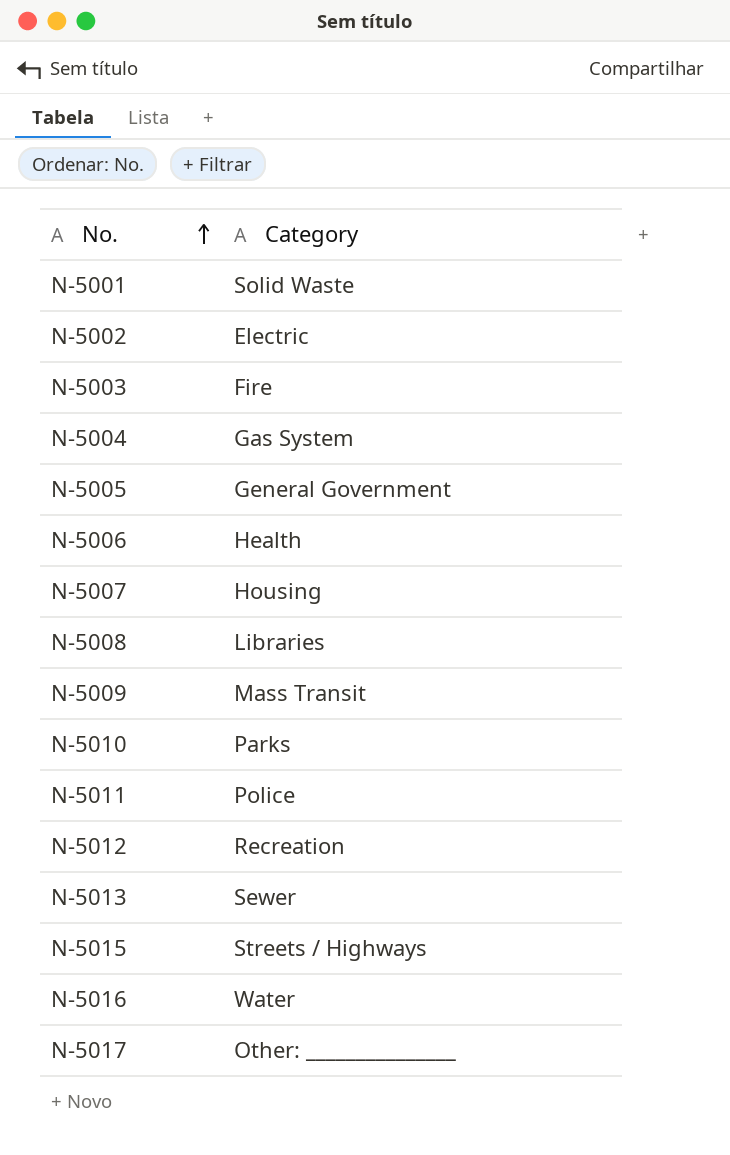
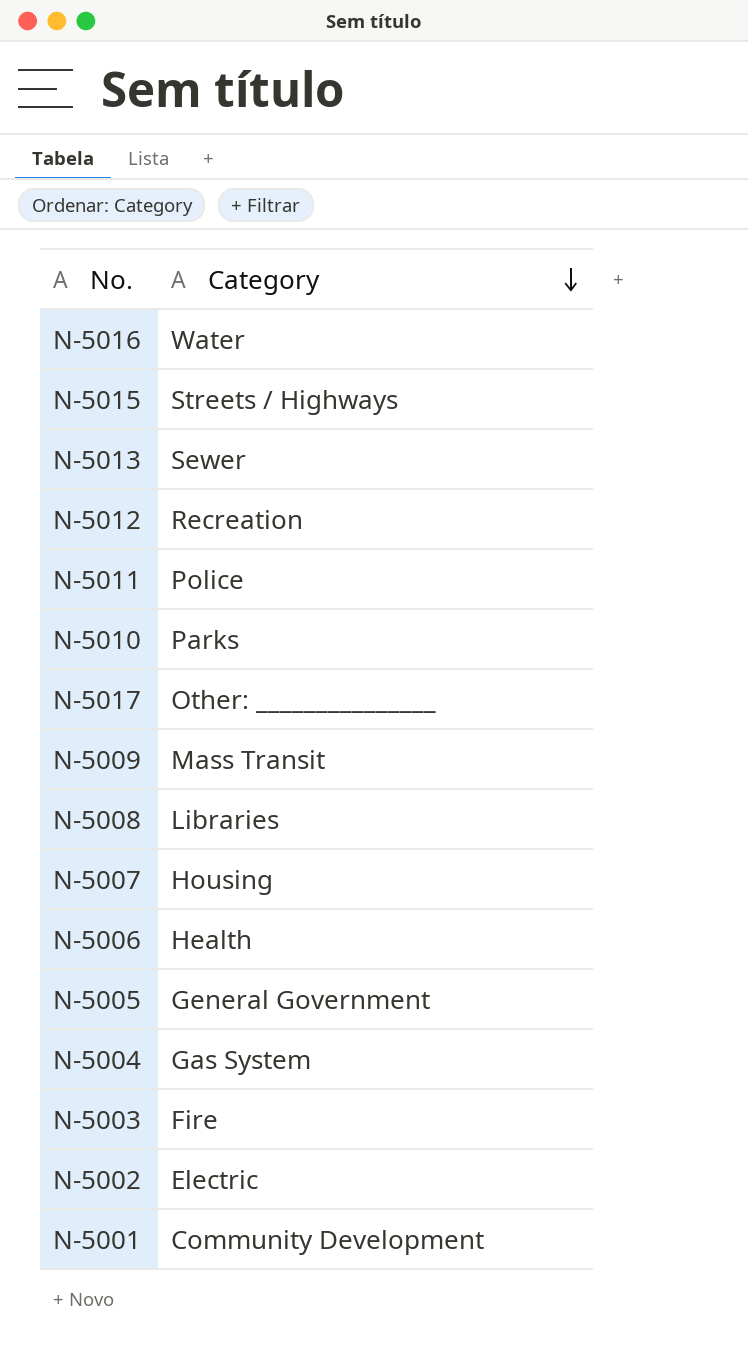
row order: No. ascending -> Category descending
N-5001 | Category: Solid Waste -> Community Development

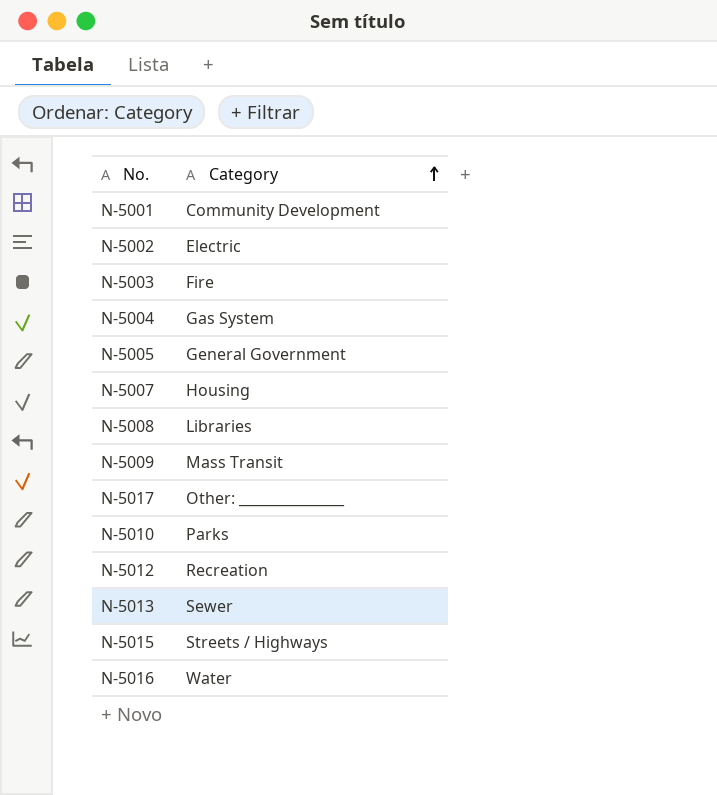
row order: Category descending -> Category ascending
row N-5011: Police -> none
row N-5006: Health -> none

